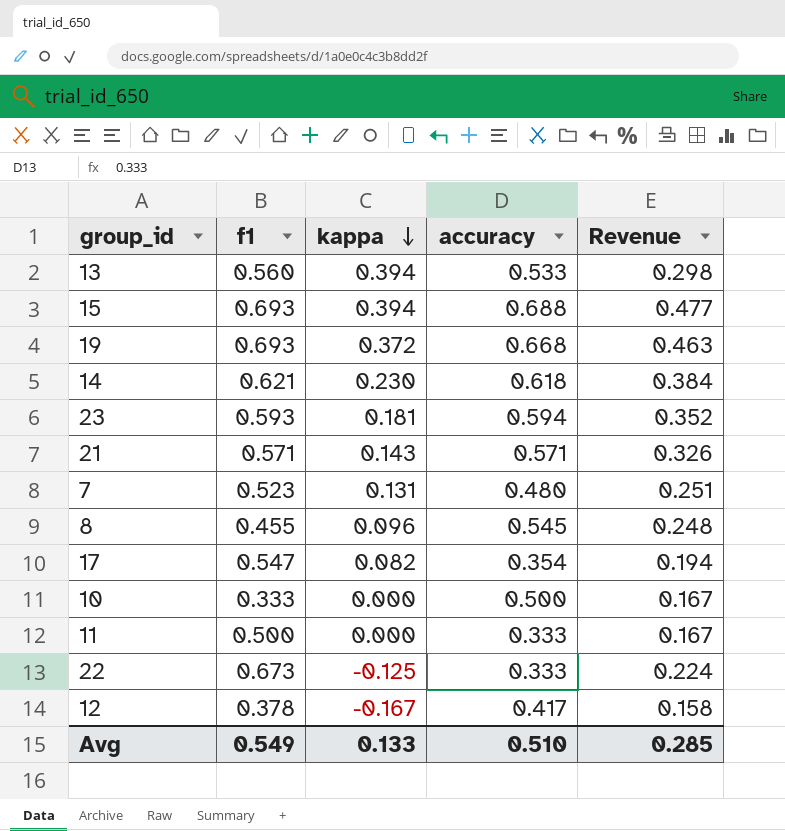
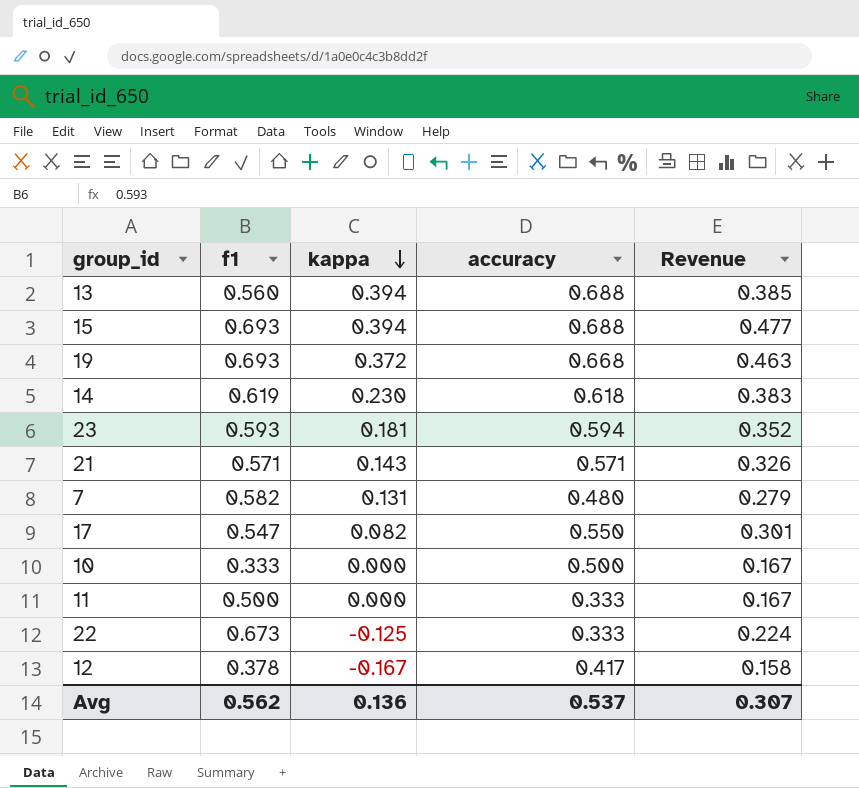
row 8: 0.455 | 0.096 | 0.545 | 0.248 -> none
13 | accuracy: 0.533 -> 0.688
13 | Revenue: 0.298 -> 0.385
14 | f1: 0.621 -> 0.619
14 | Revenue: 0.384 -> 0.383
7 | f1: 0.523 -> 0.582
7 | Revenue: 0.251 -> 0.279
17 | accuracy: 0.354 -> 0.550
17 | Revenue: 0.194 -> 0.301
Avg | f1: 0.549 -> 0.562
Avg | kappa: 0.133 -> 0.136
Avg | accuracy: 0.510 -> 0.537
Avg | Revenue: 0.285 -> 0.307

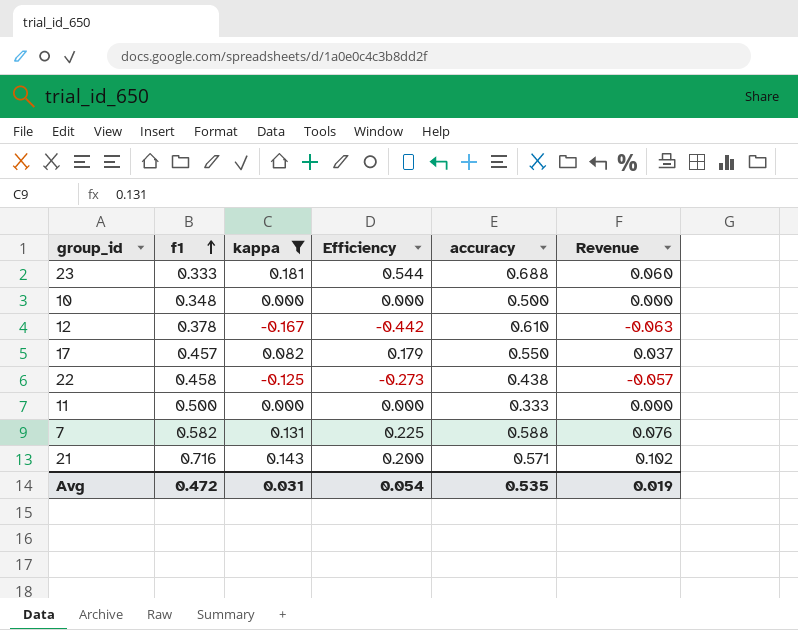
filter: none -> kappa <= 0.181
row order: kappa descending -> f1 ascending
column Efficiency | formula: none -> [kappa] / [f1]
column Revenue | formula: [f1] * [accuracy] -> [f1] * [kappa]
23 | f1: 0.593 -> 0.333
23 | accuracy: 0.594 -> 0.688
10 | f1: 0.333 -> 0.348
12 | accuracy: 0.417 -> 0.610
17 | f1: 0.547 -> 0.457
22 | f1: 0.673 -> 0.458
22 | accuracy: 0.333 -> 0.438
7 | accuracy: 0.480 -> 0.588
21 | f1: 0.571 -> 0.716
Avg | f1: 0.562 -> 0.472
Avg | kappa: 0.136 -> 0.031
Avg | accuracy: 0.537 -> 0.535
Avg | Revenue: 0.307 -> 0.019

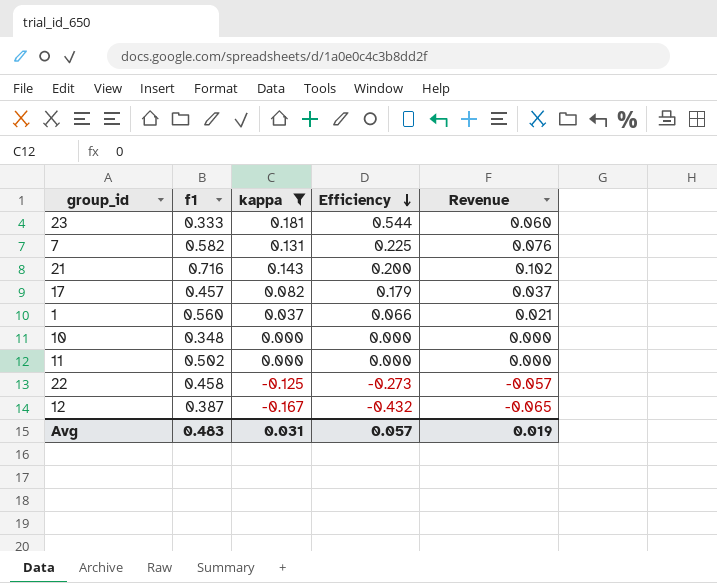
row order: f1 ascending -> Efficiency descending
column accuracy | position: 5 -> none
row 1: none -> 0.560 | 0.037 | 0.066 | 0.021
11 | f1: 0.500 -> 0.502
12 | f1: 0.378 -> 0.387
12 | Efficiency: -0.442 -> -0.432
12 | Revenue: -0.063 -> -0.065
Avg | f1: 0.472 -> 0.483
Avg | Efficiency: 0.054 -> 0.057

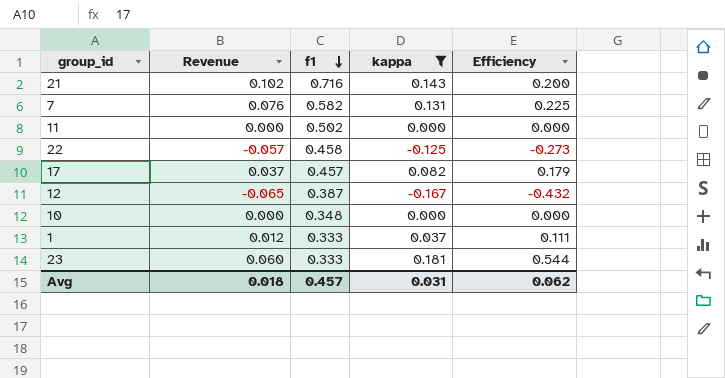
row order: Efficiency descending -> f1 descending
column Revenue | position: 5 -> 2
1 | Revenue: 0.021 -> 0.012
1 | f1: 0.560 -> 0.333
1 | Efficiency: 0.066 -> 0.111
Avg | Revenue: 0.019 -> 0.018
Avg | f1: 0.483 -> 0.457
Avg | Efficiency: 0.057 -> 0.062

